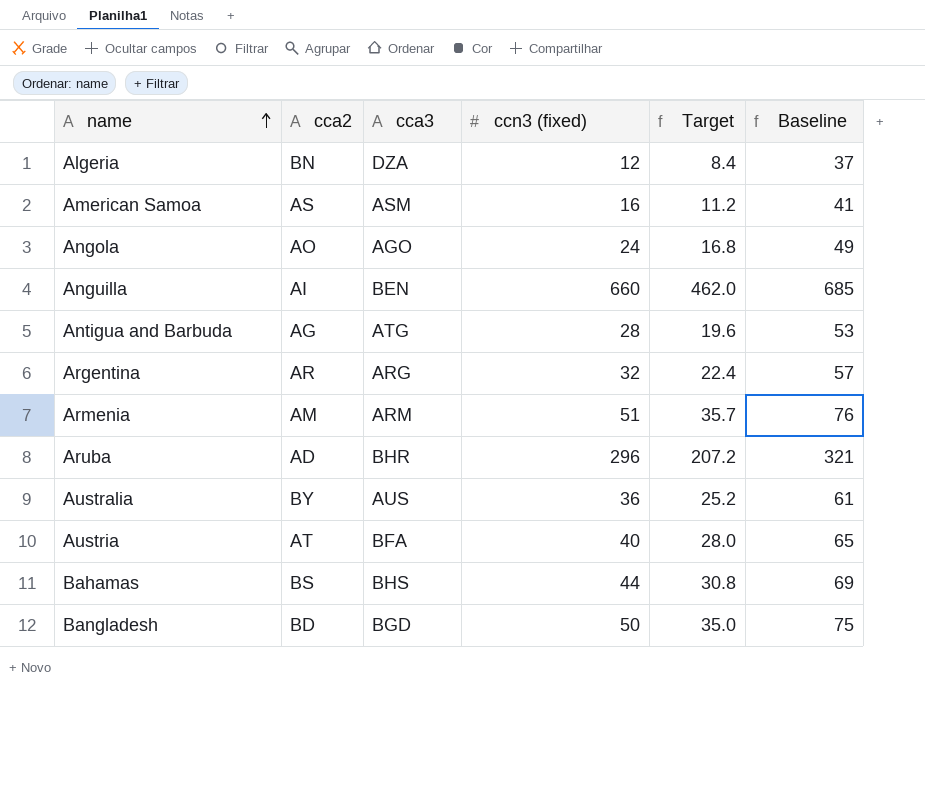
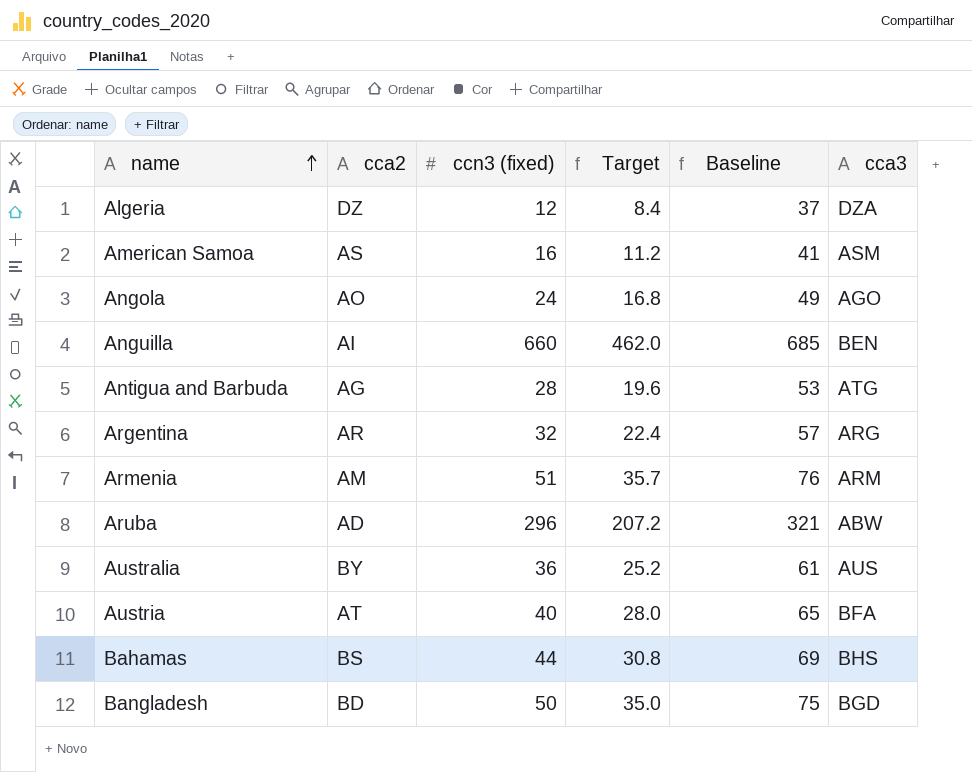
column cca3 | position: 3 -> 6
Algeria | cca2: BN -> DZ
Aruba | cca3: BHR -> ABW

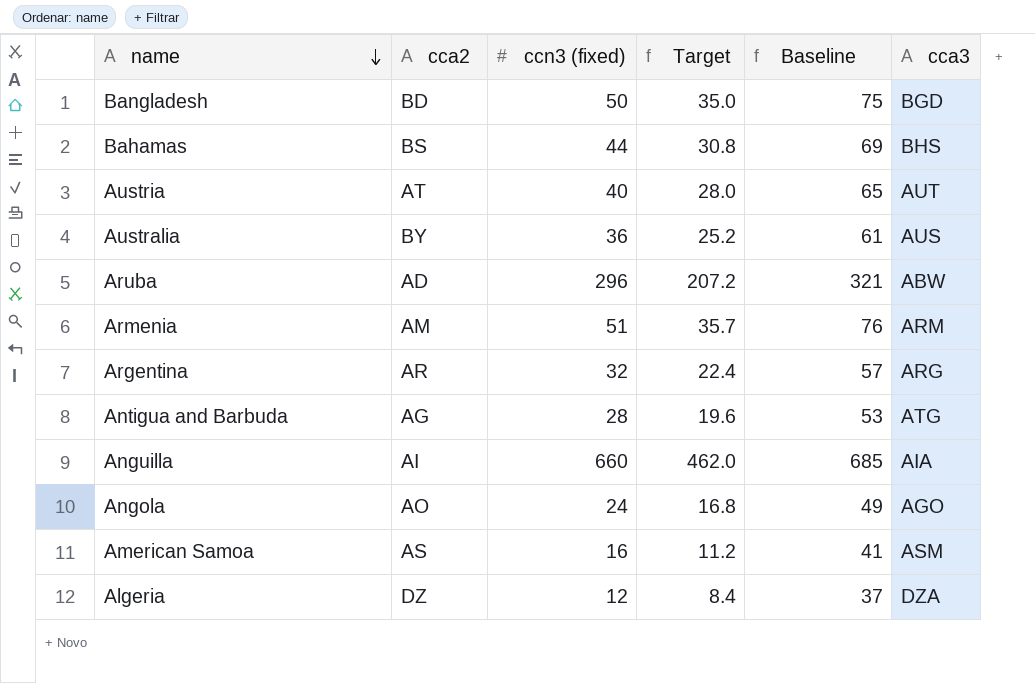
row order: name ascending -> name descending
Austria | cca3: BFA -> AUT
Anguilla | cca3: BEN -> AIA

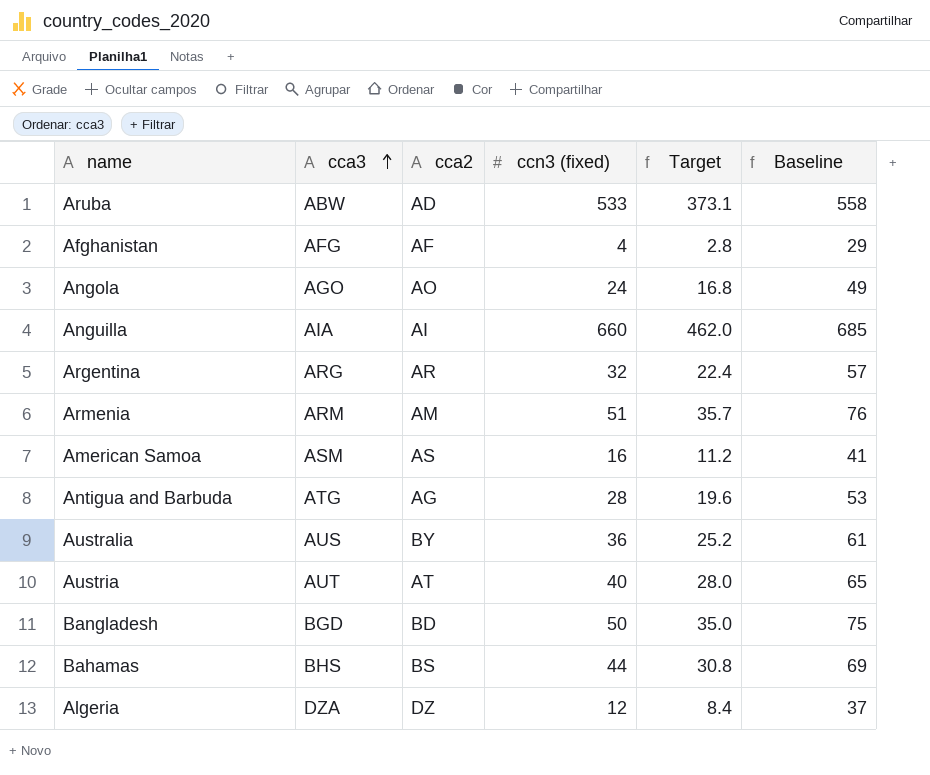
row order: name descending -> cca3 ascending
column cca3 | position: 6 -> 2
Aruba | ccn3 (fixed): 296 -> 533
Aruba | Target: 207.2 -> 373.1
Aruba | Baseline: 321 -> 558
row Afghanistan: none -> AFG | AF | 4 | 2.8 | 29

